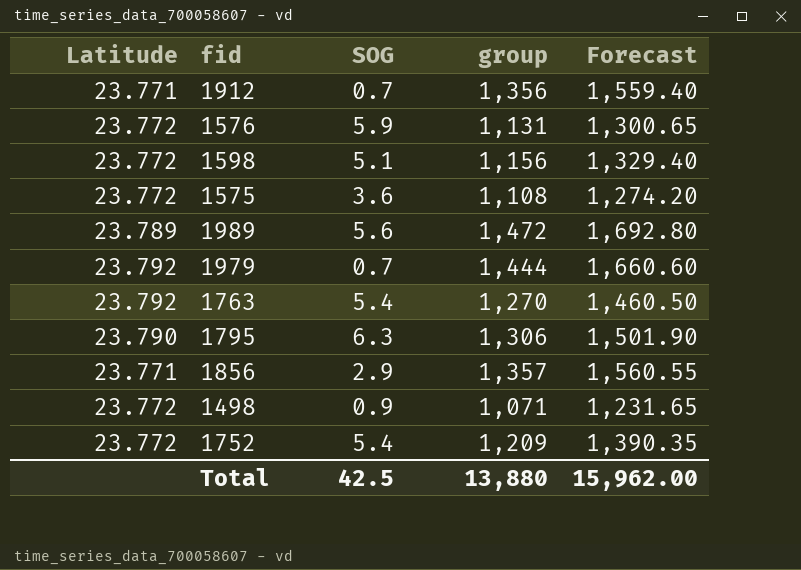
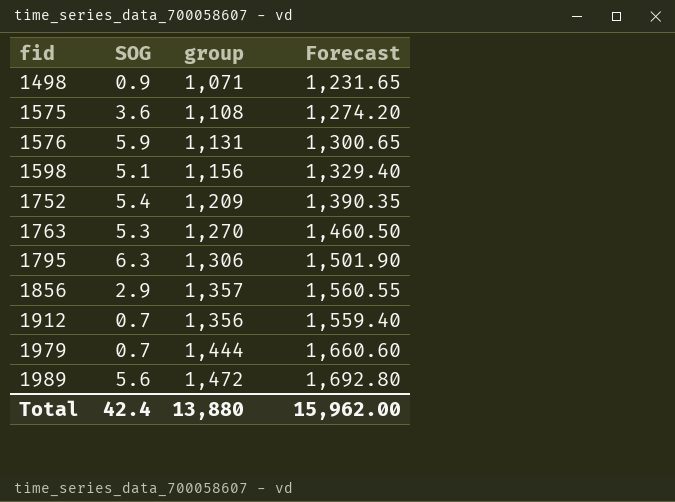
row order: none -> fid ascending
column Latitude | position: 1 -> none
1763 | SOG: 5.4 -> 5.3
Total | SOG: 42.5 -> 42.4

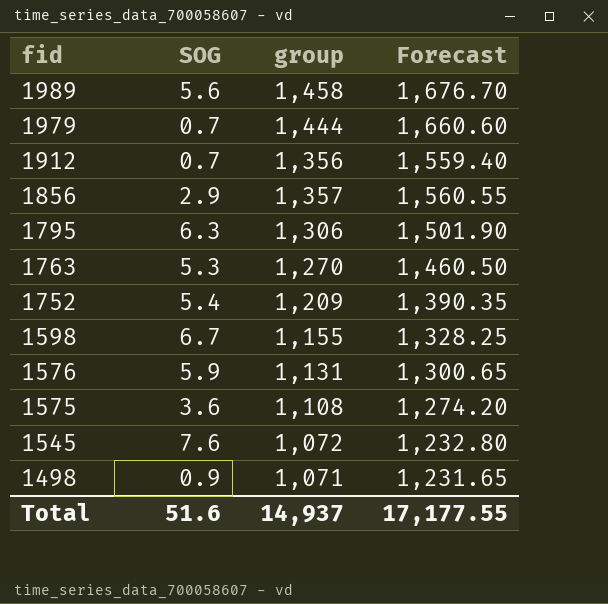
row order: fid ascending -> fid descending
1989 | group: 1,472 -> 1,458
1989 | Forecast: 1,692.80 -> 1,676.70
1598 | SOG: 5.1 -> 6.7
1598 | group: 1,156 -> 1,155
1598 | Forecast: 1,329.40 -> 1,328.25
row 1545: none -> 7.6 | 1,072 | 1,232.80
Total | SOG: 42.4 -> 51.6
Total | group: 13,880 -> 14,937
Total | Forecast: 15,962.00 -> 17,177.55

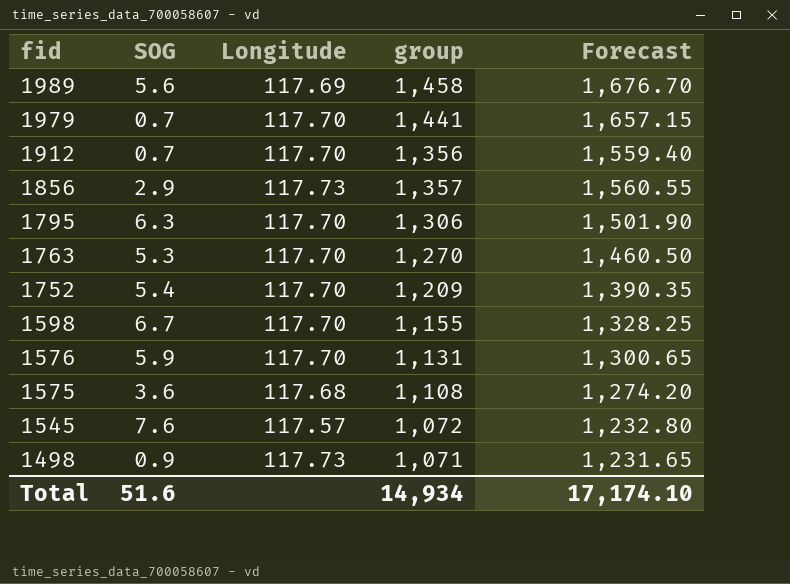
column Longitude | position: none -> 3
1979 | group: 1,444 -> 1,441
1979 | Forecast: 1,660.60 -> 1,657.15
Total | group: 14,937 -> 14,934
Total | Forecast: 17,177.55 -> 17,174.10

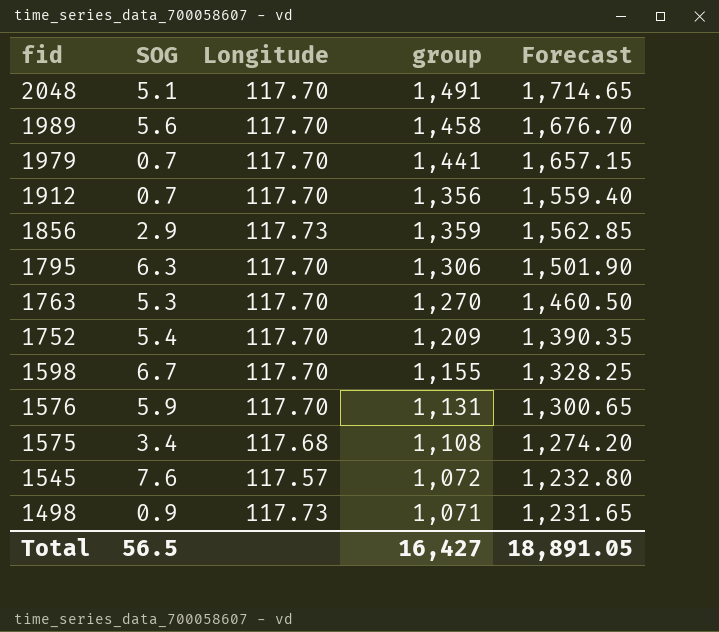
row 2048: none -> 5.1 | 117.70 | 1,491 | 1,714.65
1989 | Longitude: 117.69 -> 117.70
1856 | group: 1,357 -> 1,359
1856 | Forecast: 1,560.55 -> 1,562.85
1575 | SOG: 3.6 -> 3.4
Total | SOG: 51.6 -> 56.5
Total | group: 14,934 -> 16,427
Total | Forecast: 17,174.10 -> 18,891.05

